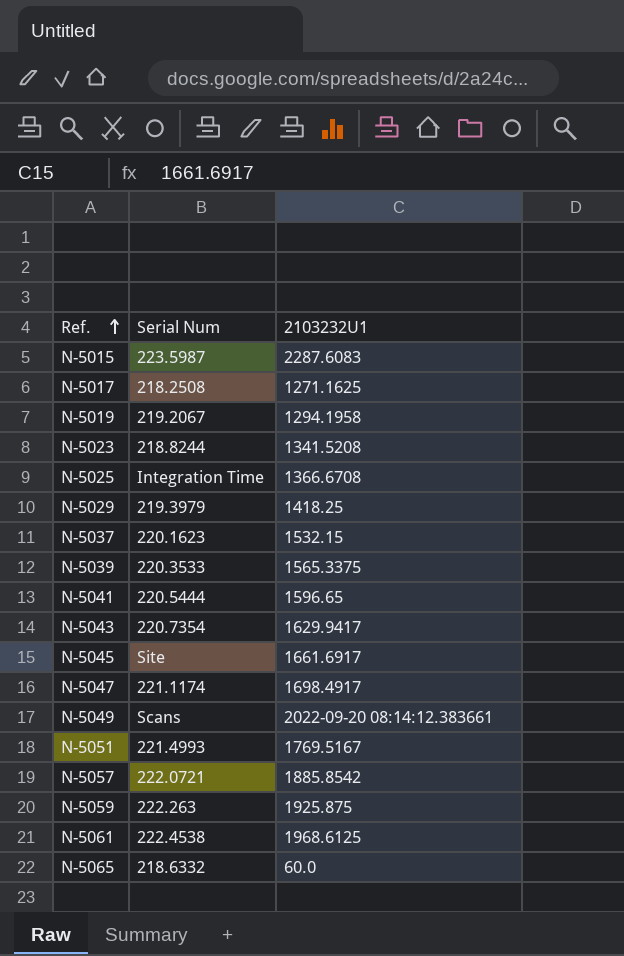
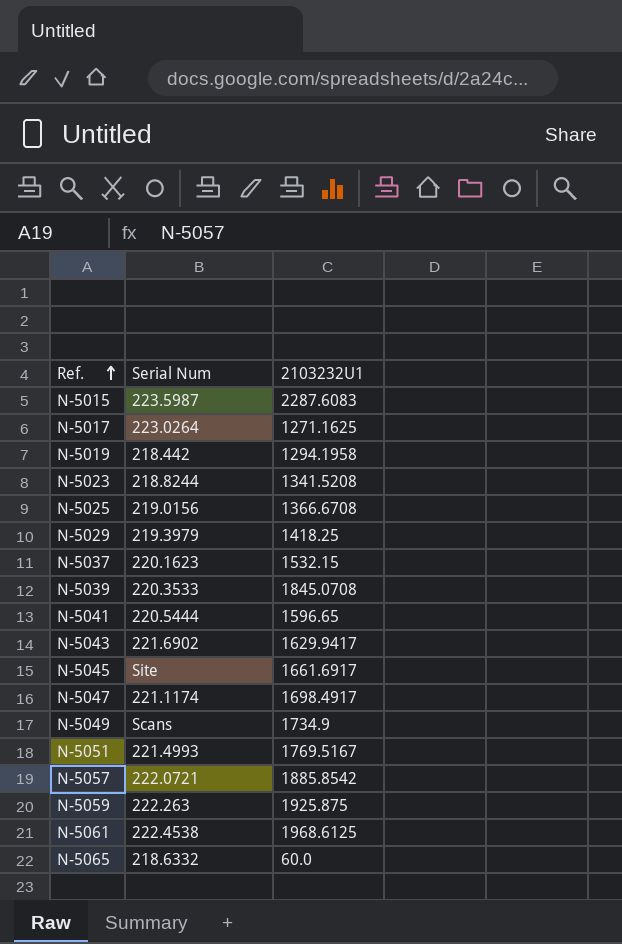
N-5017 | Serial Num: 218.2508 -> 223.0264
N-5019 | Serial Num: 219.2067 -> 218.442
N-5025 | Serial Num: Integration Time -> 219.0156
N-5039 | 2103232U1: 1565.3375 -> 1845.0708
N-5043 | Serial Num: 220.7354 -> 221.6902
N-5049 | 2103232U1: 2022-09-20 08:14:12.383661 -> 1734.9

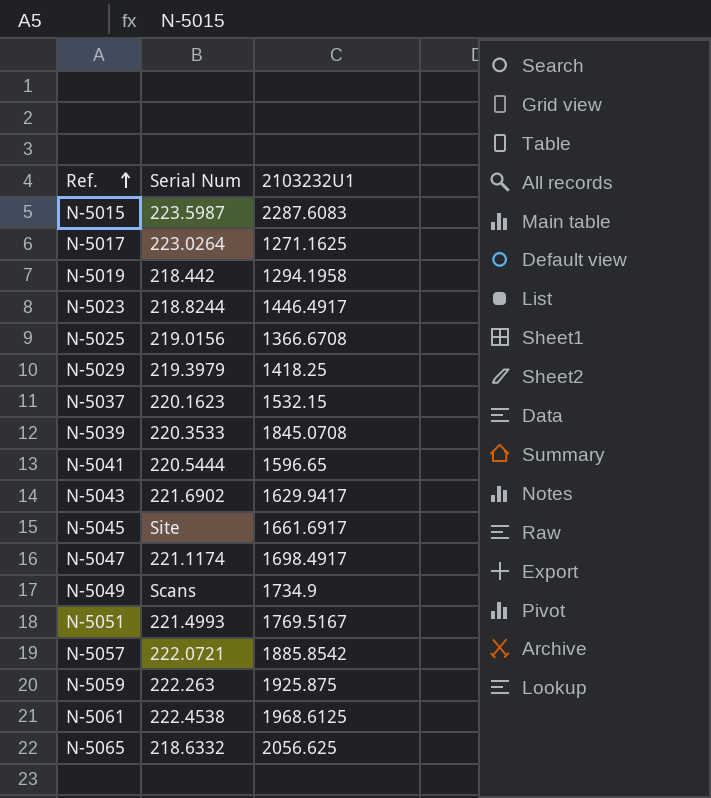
N-5023 | 2103232U1: 1341.5208 -> 1446.4917
N-5065 | 2103232U1: 60.0 -> 2056.625

